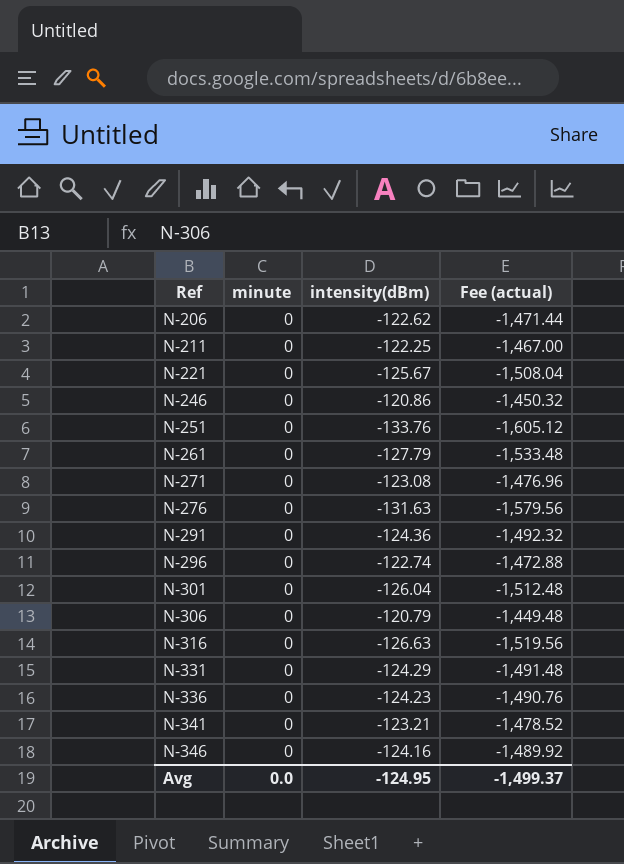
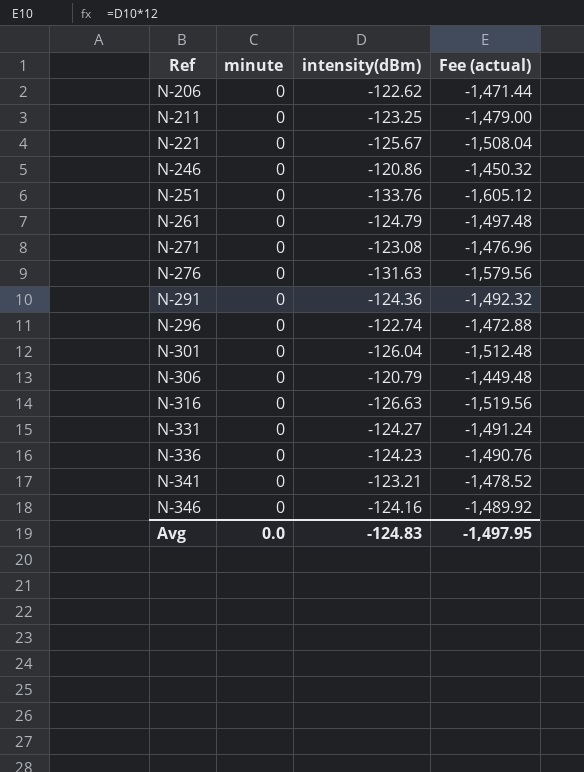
N-211 | intensity(dBm): -122.25 -> -123.25
N-211 | Fee (actual): -1,467.00 -> -1,479.00
N-261 | intensity(dBm): -127.79 -> -124.79
N-261 | Fee (actual): -1,533.48 -> -1,497.48
N-331 | intensity(dBm): -124.29 -> -124.27
N-331 | Fee (actual): -1,491.48 -> -1,491.24
Avg | intensity(dBm): -124.95 -> -124.83
Avg | Fee (actual): -1,499.37 -> -1,497.95

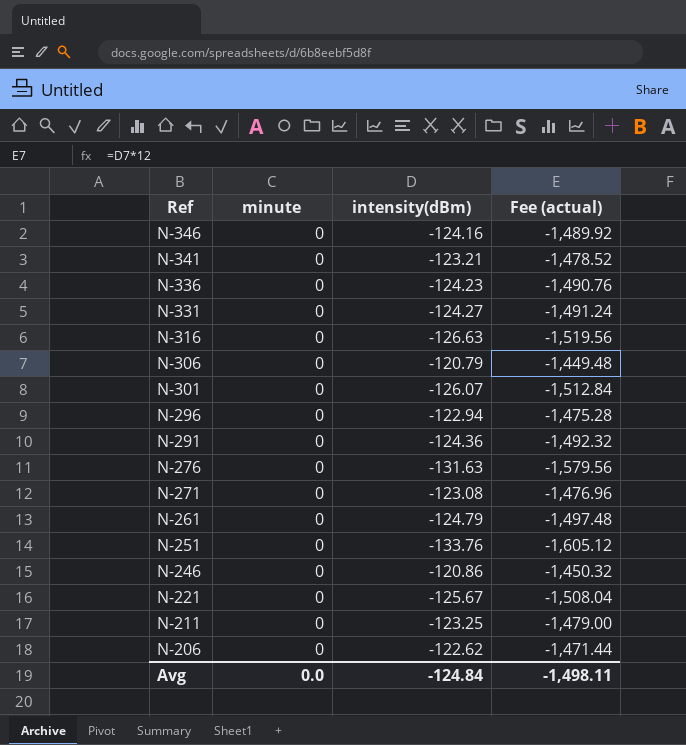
row order: Ref ascending -> Ref descending
N-301 | intensity(dBm): -126.04 -> -126.07
N-301 | Fee (actual): -1,512.48 -> -1,512.84
N-296 | intensity(dBm): -122.74 -> -122.94
N-296 | Fee (actual): -1,472.88 -> -1,475.28
Avg | intensity(dBm): -124.83 -> -124.84
Avg | Fee (actual): -1,497.95 -> -1,498.11

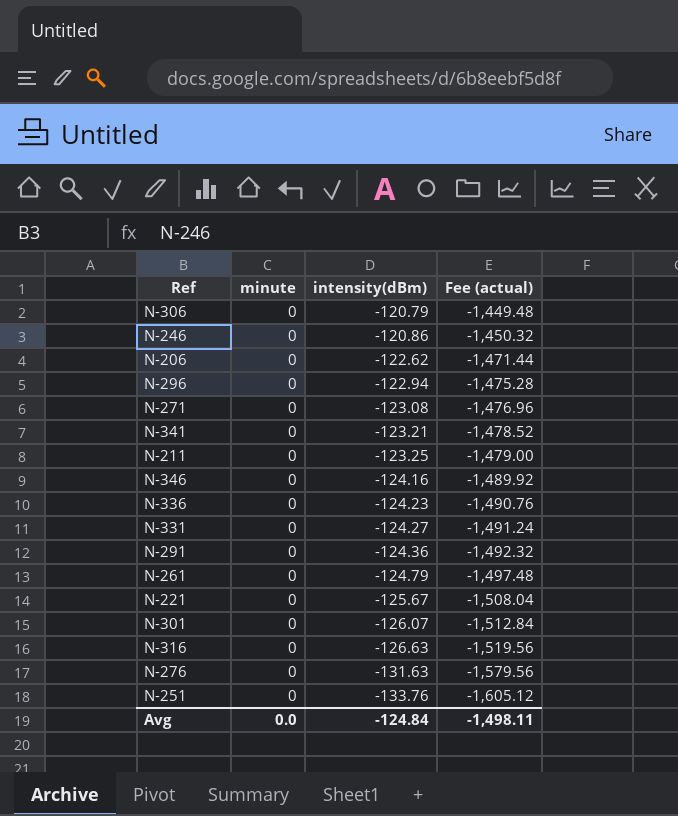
row order: Ref descending -> intensity(dBm) descending

